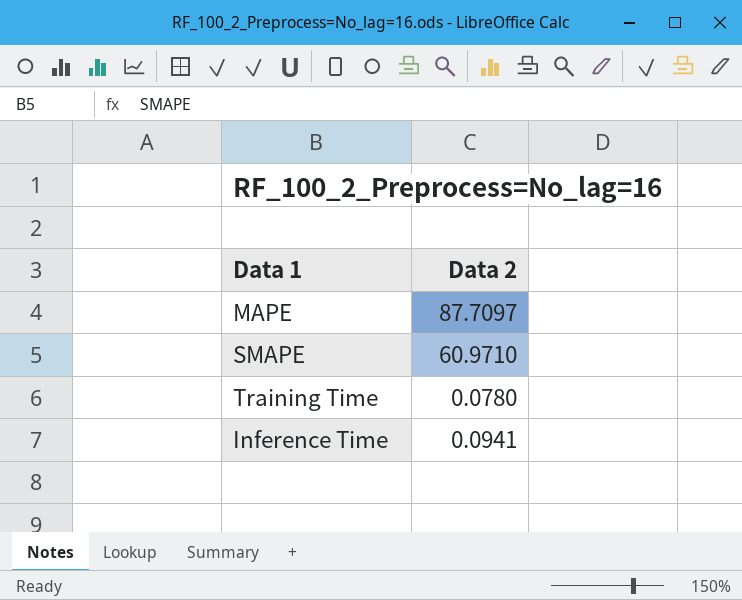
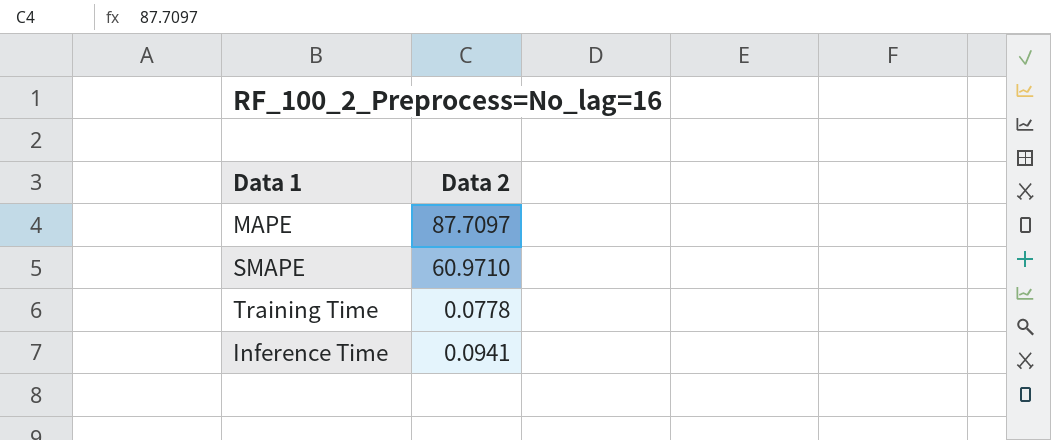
Training Time | Data 2: 0.0780 -> 0.0778

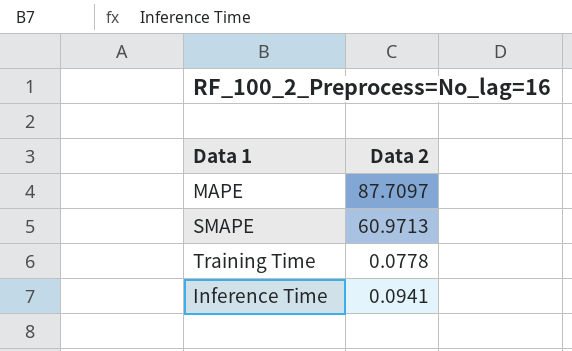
SMAPE | Data 2: 60.9710 -> 60.9713

